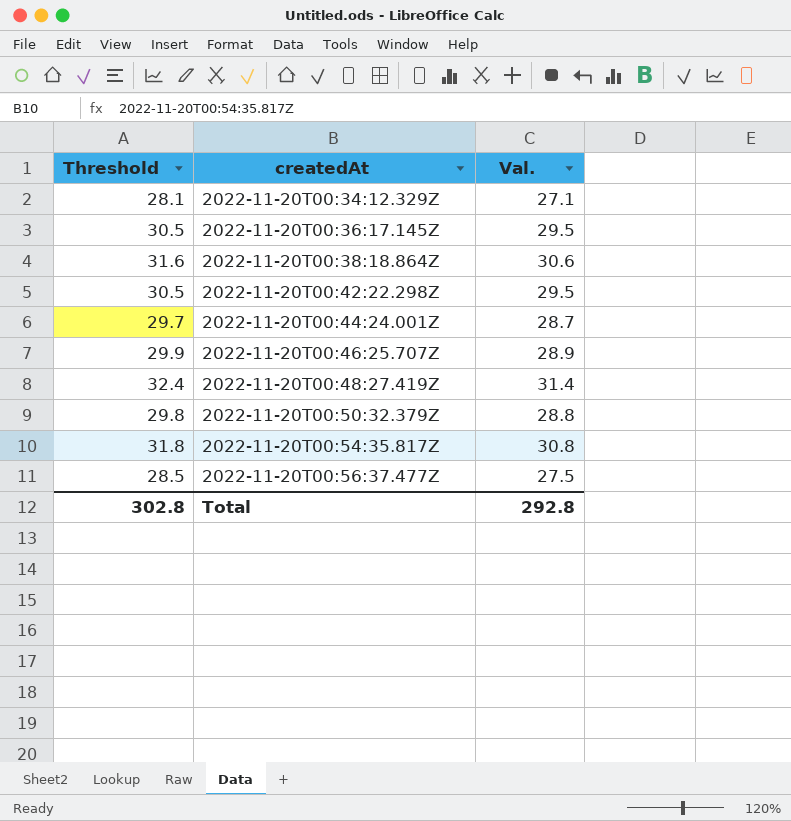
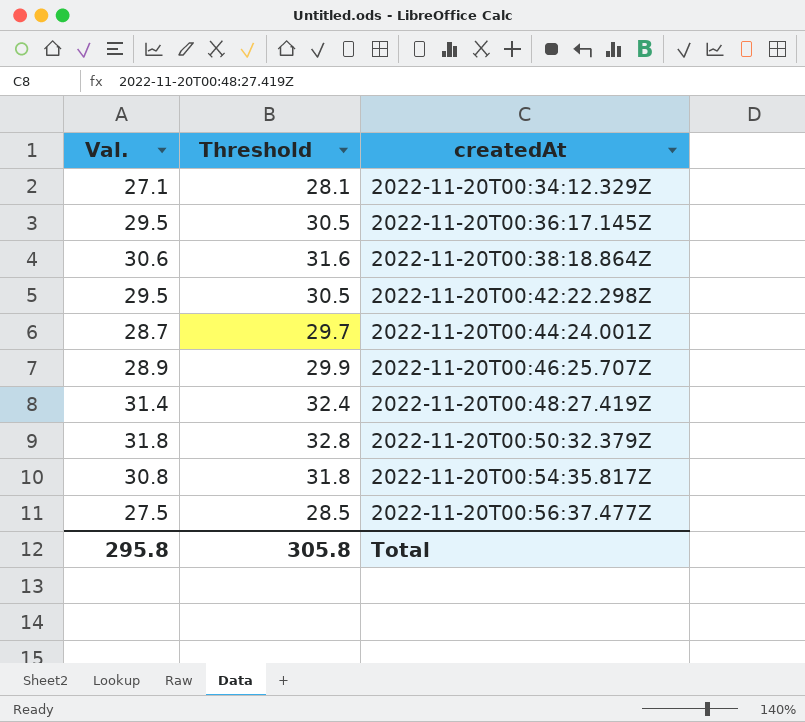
column Val. | position: 3 -> 1
2022-11-20T00:50:32.379Z | Val.: 28.8 -> 31.8
2022-11-20T00:50:32.379Z | Threshold: 29.8 -> 32.8
Total | Val.: 292.8 -> 295.8
Total | Threshold: 302.8 -> 305.8

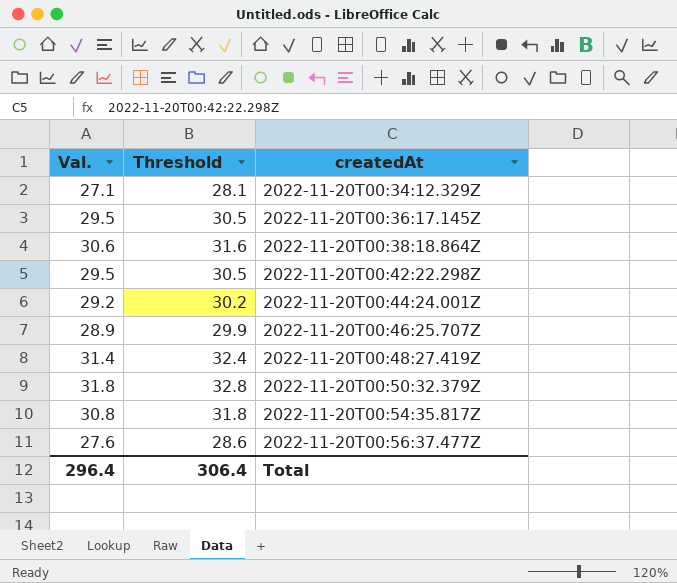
2022-11-20T00:44:24.001Z | Val.: 28.7 -> 29.2
2022-11-20T00:44:24.001Z | Threshold: 29.7 -> 30.2
2022-11-20T00:56:37.477Z | Val.: 27.5 -> 27.6
2022-11-20T00:56:37.477Z | Threshold: 28.5 -> 28.6
Total | Val.: 295.8 -> 296.4
Total | Threshold: 305.8 -> 306.4

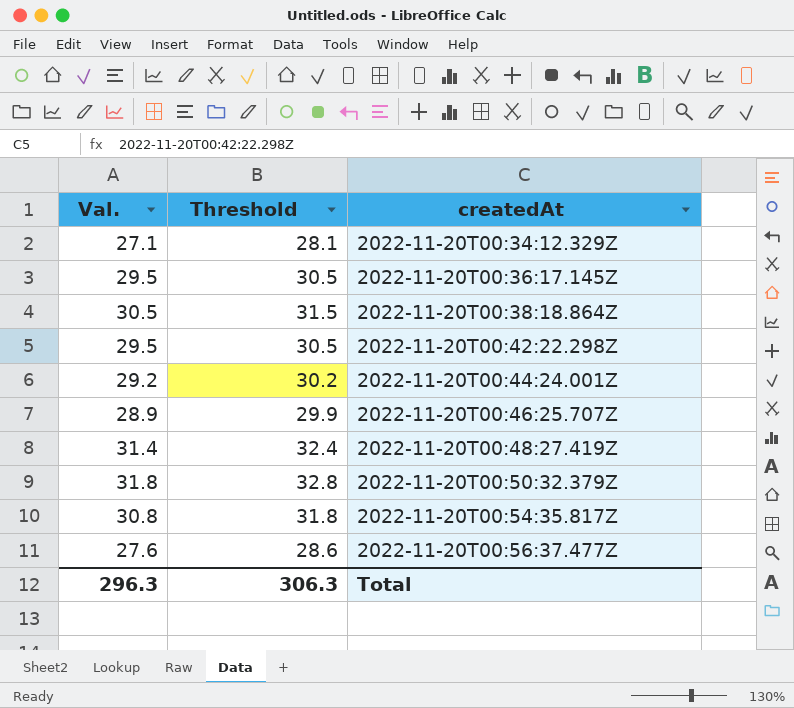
2022-11-20T00:38:18.864Z | Val.: 30.6 -> 30.5
2022-11-20T00:38:18.864Z | Threshold: 31.6 -> 31.5
Total | Val.: 296.4 -> 296.3
Total | Threshold: 306.4 -> 306.3

